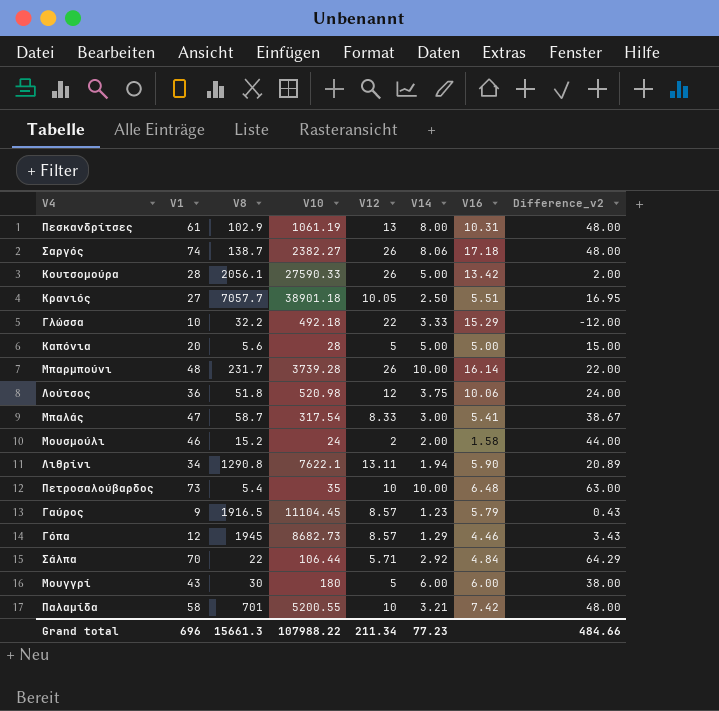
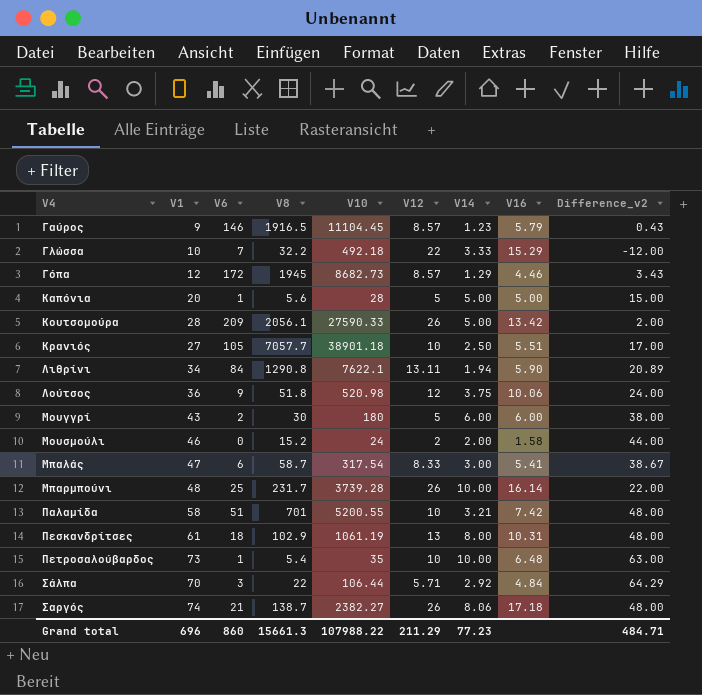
row order: none -> V4 ascending
column V6 | position: none -> 3
Κρανιός | V12: 10.05 -> 10
Κρανιός | Difference_v2: 16.95 -> 17.00
Grand total | V12: 211.34 -> 211.29
Grand total | Difference_v2: 484.66 -> 484.71

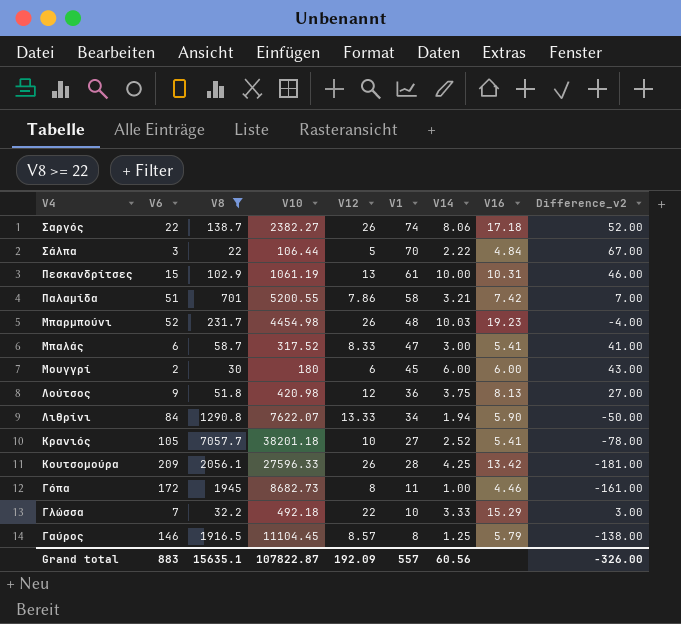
filter: none -> V8 >= 22
row order: V4 ascending -> V4 descending
column V1 | position: 2 -> 6
column Difference_v2 | formula: [V1] - [V12] -> [V1] - [V6]
Σαργός | V6: 21 -> 22
Σάλπα | V12: 5.71 -> 5
Σάλπα | V14: 2.92 -> 2.22
Πεσκανδρίτσες | V6: 18 -> 15
Πεσκανδρίτσες | V14: 8.00 -> 10.00
Παλαμίδα | V12: 10 -> 7.86
Μπαρμπούνι | V6: 25 -> 52
Μπαρμπούνι | V10: 3739.28 -> 4454.98
Μπαρμπούνι | V14: 10.00 -> 10.03
Μπαρμπούνι | V16: 16.14 -> 19.23
Μπαλάς | V10: 317.54 -> 317.52
Μουγγρί | V12: 5 -> 6
Μουγγρί | V1: 43 -> 45
Λούτσος | V10: 520.98 -> 420.98
Λούτσος | V16: 10.06 -> 8.13
Λιθρίνι | V10: 7622.1 -> 7622.07
Λιθρίνι | V12: 13.11 -> 13.33
Κρανιός | V10: 38901.18 -> 38201.18
Κρανιός | V14: 2.50 -> 2.52
Κρανιός | V16: 5.51 -> 5.41
Κουτσομούρα | V10: 27590.33 -> 27596.33
Κουτσομούρα | V14: 5.00 -> 4.25
Γόπα | V12: 8.57 -> 8
Γόπα | V1: 12 -> 11
Γόπα | V14: 1.29 -> 1.00
Γαύρος | V1: 9 -> 8
Γαύρος | V14: 1.23 -> 1.25
Grand total | V6: 860 -> 883
Grand total | V8: 15661.3 -> 15635.1
Grand total | V10: 107988.22 -> 107822.87
Grand total | V12: 211.29 -> 192.09
Grand total | V1: 696 -> 557
Grand total | V14: 77.23 -> 60.56
Grand total | Difference_v2: 484.71 -> -326.00

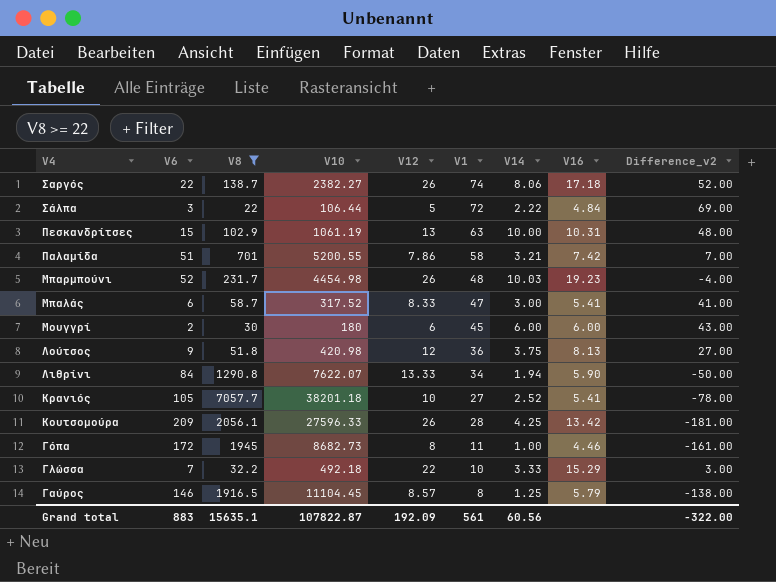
Σάλπα | V1: 70 -> 72
Σάλπα | Difference_v2: 67.00 -> 69.00
Πεσκανδρίτσες | V1: 61 -> 63
Πεσκανδρίτσες | Difference_v2: 46.00 -> 48.00
Grand total | V1: 557 -> 561
Grand total | Difference_v2: -326.00 -> -322.00

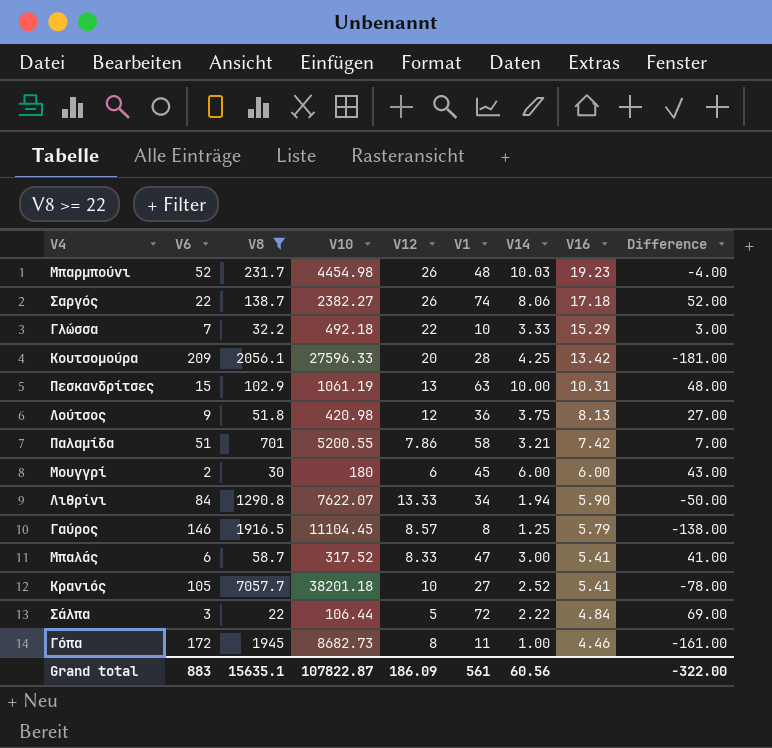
row order: V4 descending -> V16 descending
column name: Difference_v2 -> Difference
Κουτσομούρα | V12: 26 -> 20
Grand total | V12: 192.09 -> 186.09

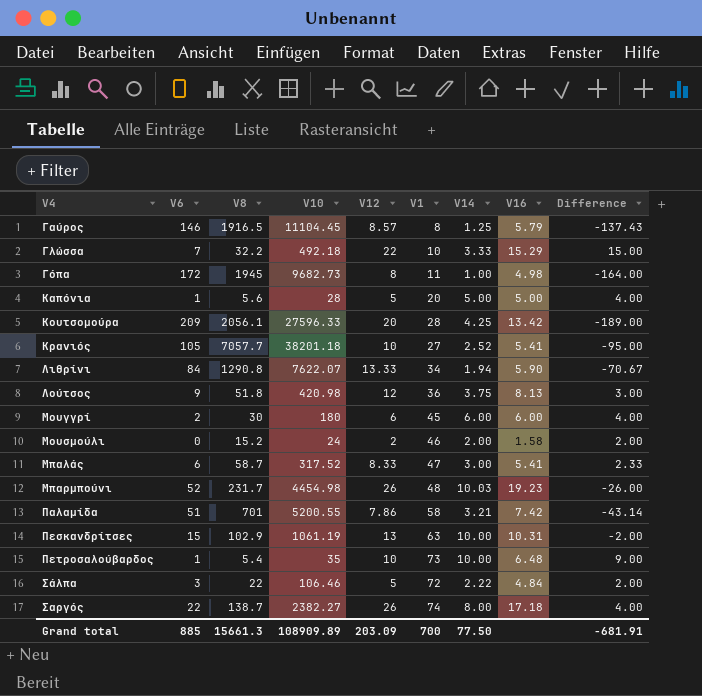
filter: V8 >= 22 -> none
row order: V16 descending -> V4 ascending
column Difference | formula: [V1] - [V6] -> [V12] - [V6]
Γόπα | V10: 8682.73 -> 9682.73
Γόπα | V16: 4.46 -> 4.98
Σάλπα | V10: 106.44 -> 106.46
Σαργός | V14: 8.06 -> 8.00
Grand total | V6: 883 -> 885
Grand total | V8: 15635.1 -> 15661.3
Grand total | V10: 107822.87 -> 108909.89
Grand total | V12: 186.09 -> 203.09
Grand total | V1: 561 -> 700
Grand total | V14: 60.56 -> 77.50
Grand total | Difference: -322.00 -> -681.91

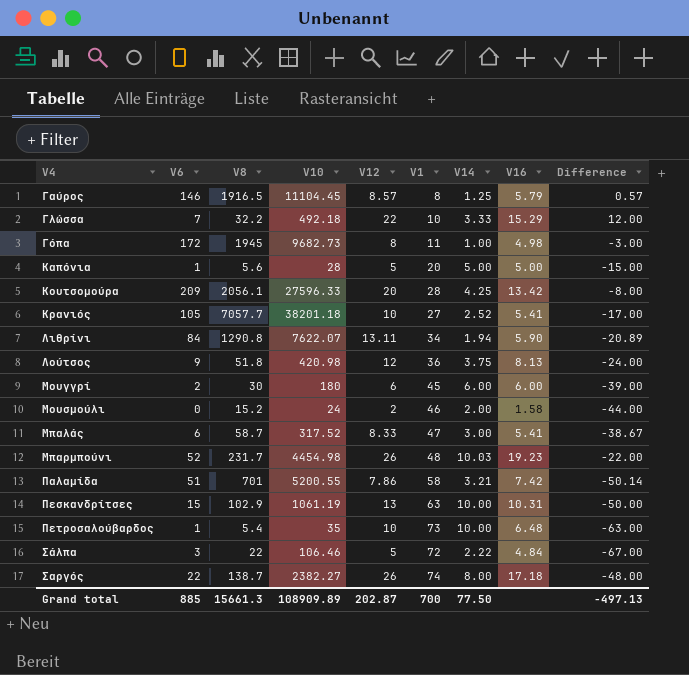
column Difference | formula: [V12] - [V6] -> [V12] - [V1]
Λιθρίνι | V12: 13.33 -> 13.11
Grand total | V12: 203.09 -> 202.87
Grand total | Difference: -681.91 -> -497.13

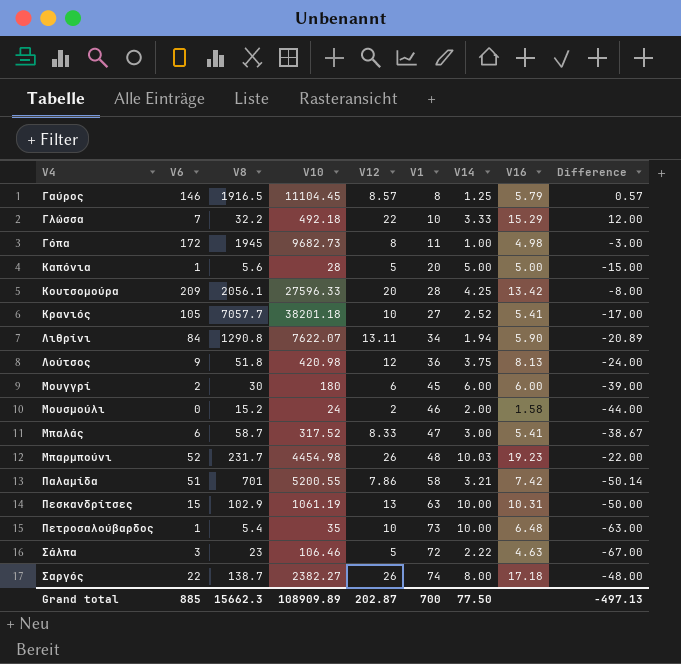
Σάλπα | V8: 22 -> 23
Σάλπα | V16: 4.84 -> 4.63
Grand total | V8: 15661.3 -> 15662.3

